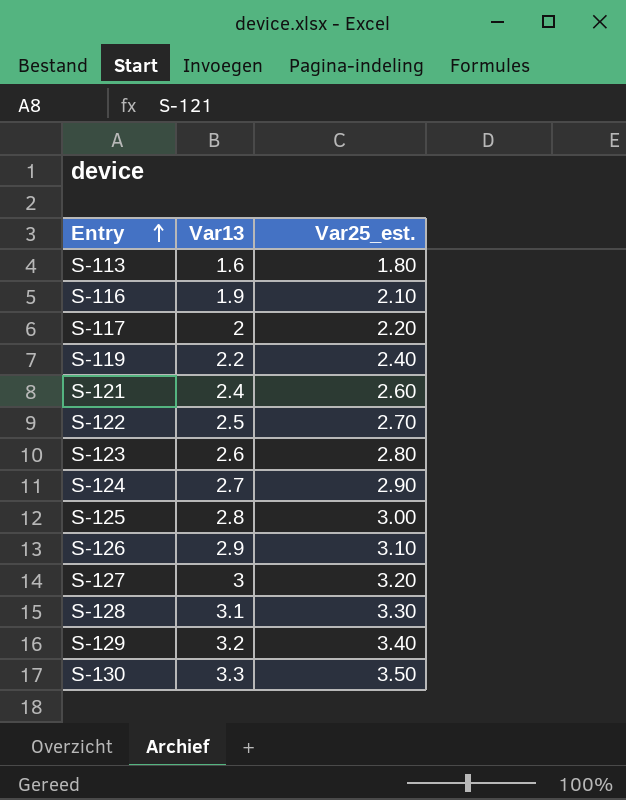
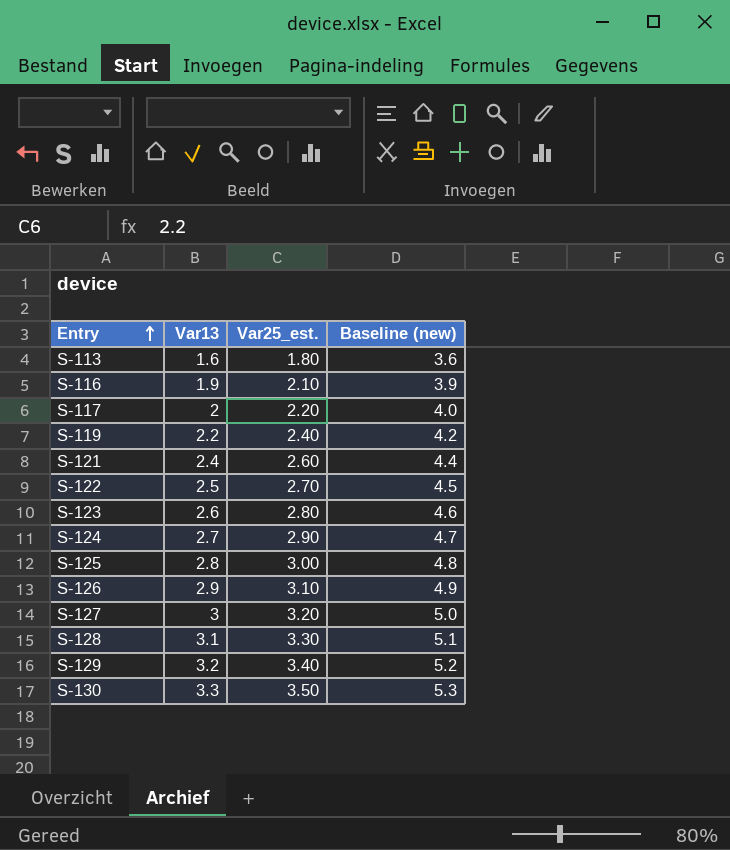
column Baseline (new) | formula: none -> [Var13] + 2

